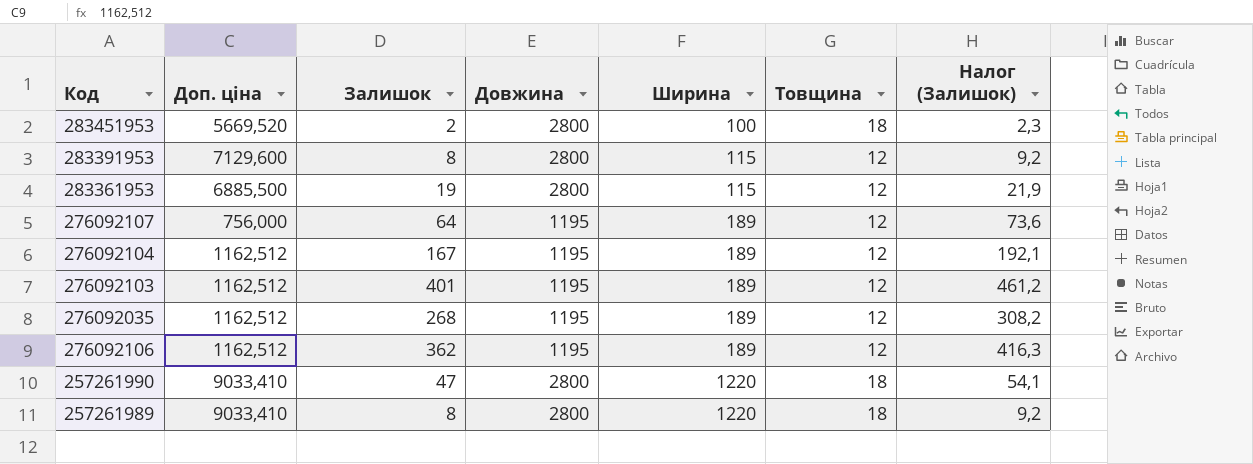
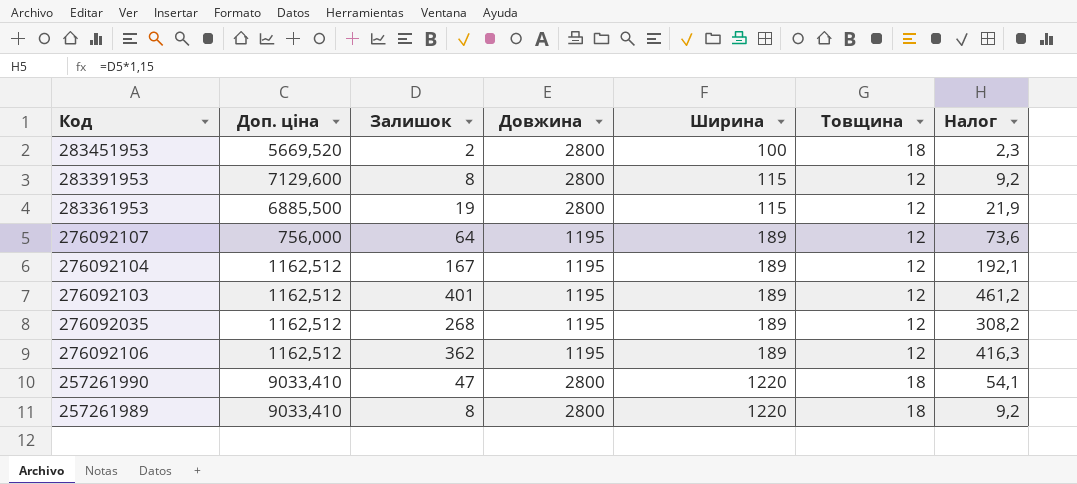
column name: Налог (Залишок) -> Налог

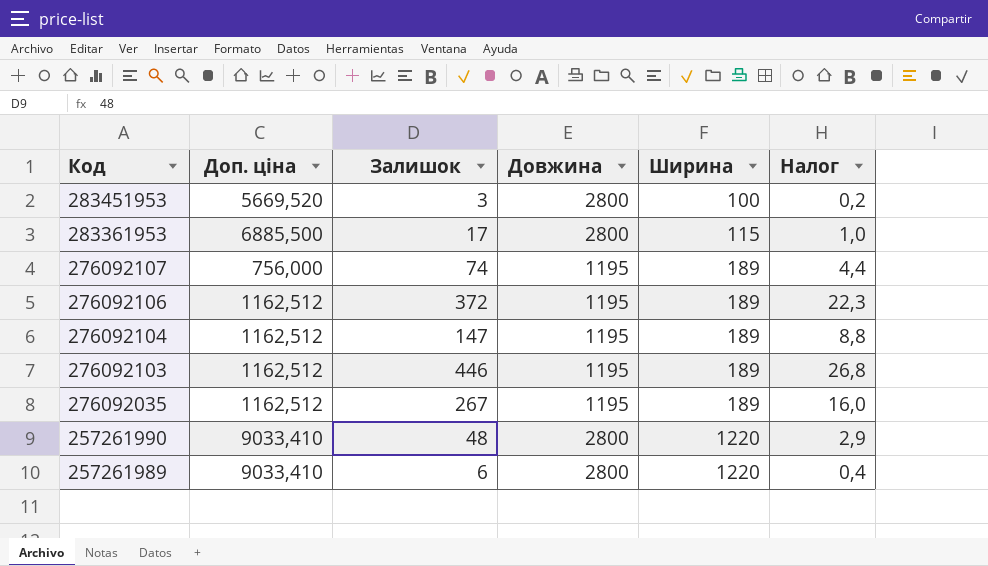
row order: Ширина ascending -> Код descending
column Товщина | position: 6 -> none
column Налог | formula: [Залишок] * 1,15 -> [Залишок] * 0,06
row 283391953: 7129,600 | 8 | 2800 | 115 | 12 | 9,2 -> none
283451953 | Залишок: 2 -> 3
283361953 | Залишок: 19 -> 17
276092107 | Залишок: 64 -> 74
276092106 | Залишок: 362 -> 372
276092104 | Залишок: 167 -> 147
276092103 | Залишок: 401 -> 446
276092035 | Залишок: 268 -> 267
257261990 | Залишок: 47 -> 48
257261989 | Залишок: 8 -> 6

